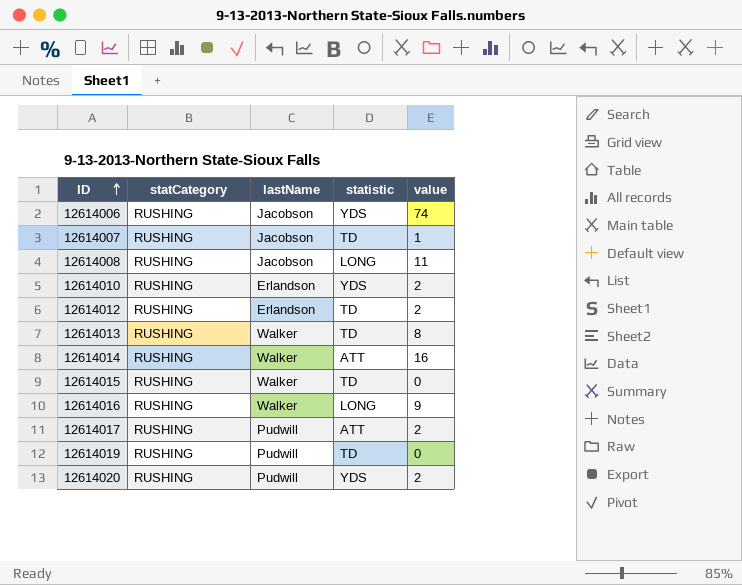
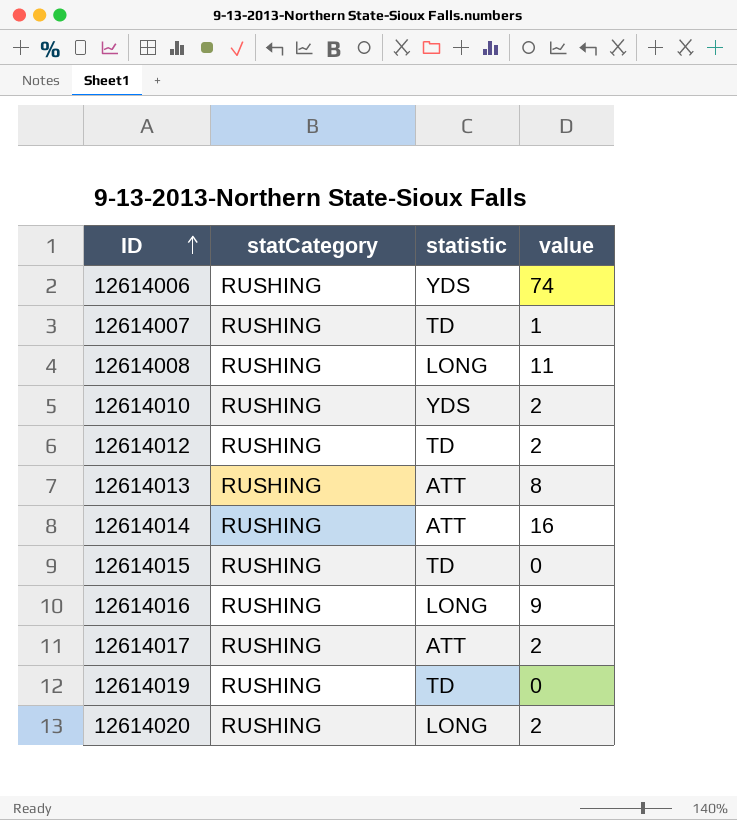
column lastName | position: 3 -> none
12614013 | statistic: TD -> ATT
12614020 | statistic: YDS -> LONG

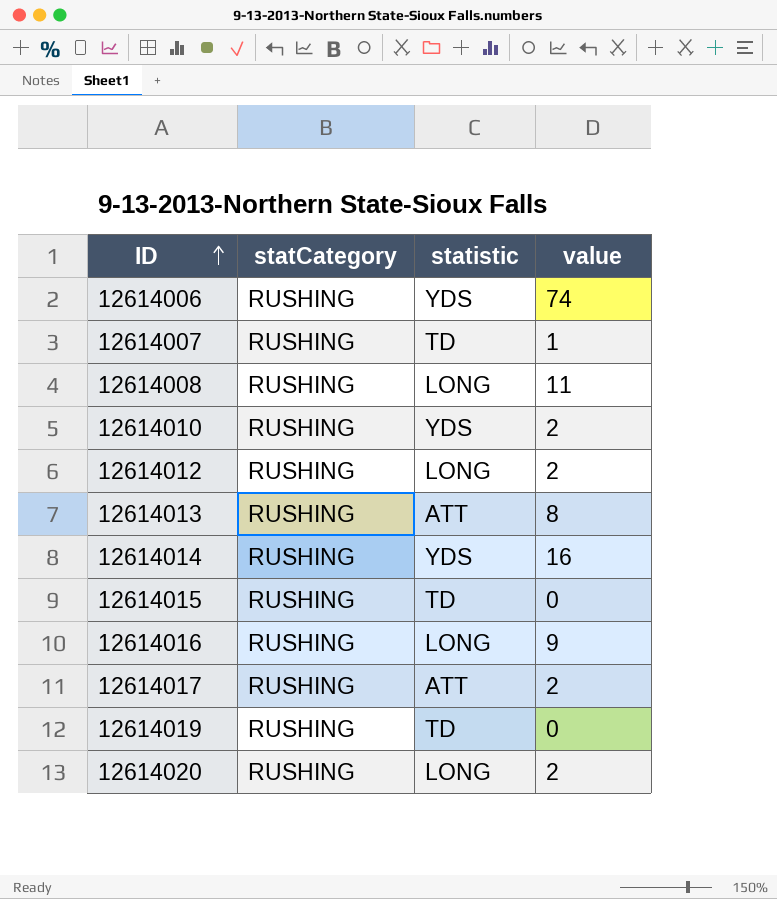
12614012 | statistic: TD -> LONG
12614014 | statistic: ATT -> YDS

